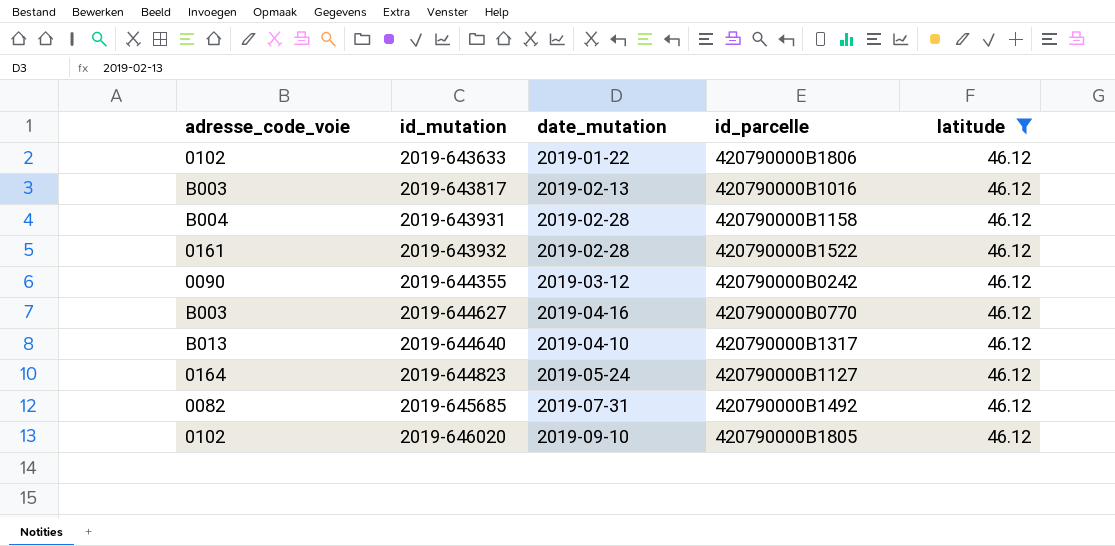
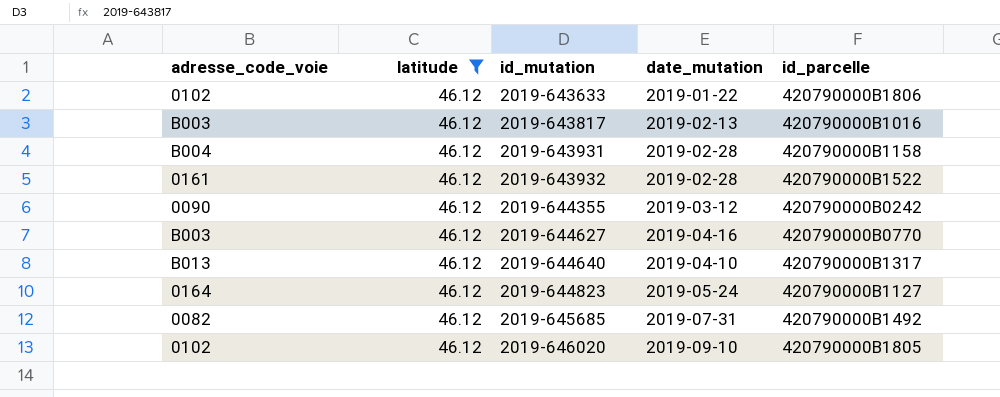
column latitude | position: 5 -> 2

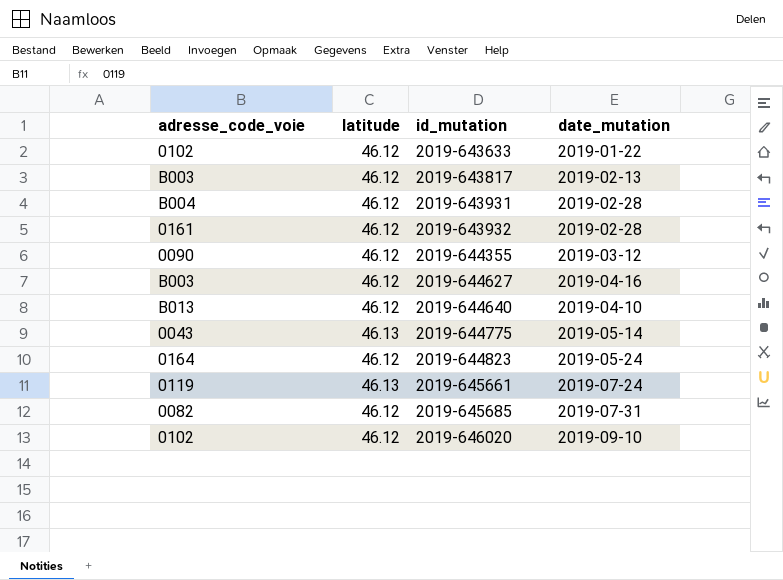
filter: latitude = 46.12 -> none
column id_parcelle | position: 5 -> none

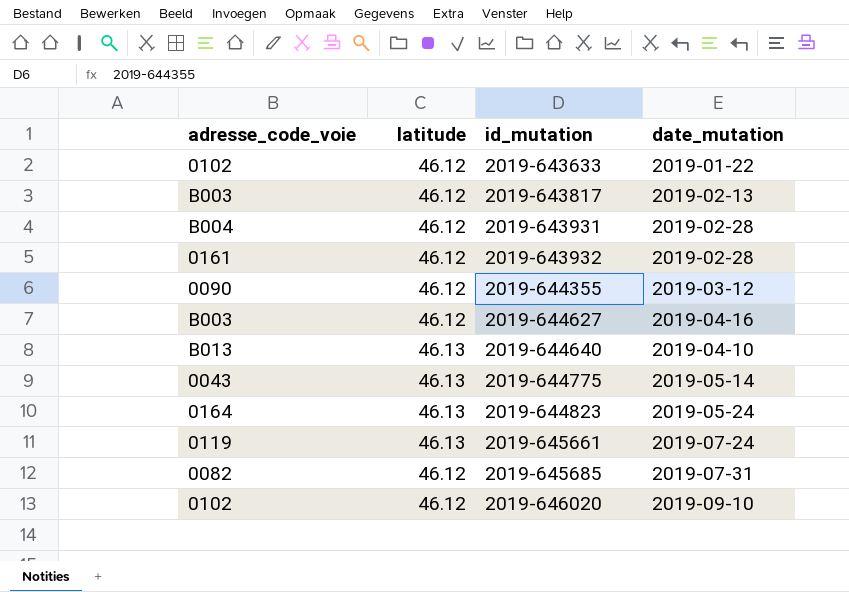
2019-644640 | latitude: 46.12 -> 46.13
2019-644823 | latitude: 46.12 -> 46.13

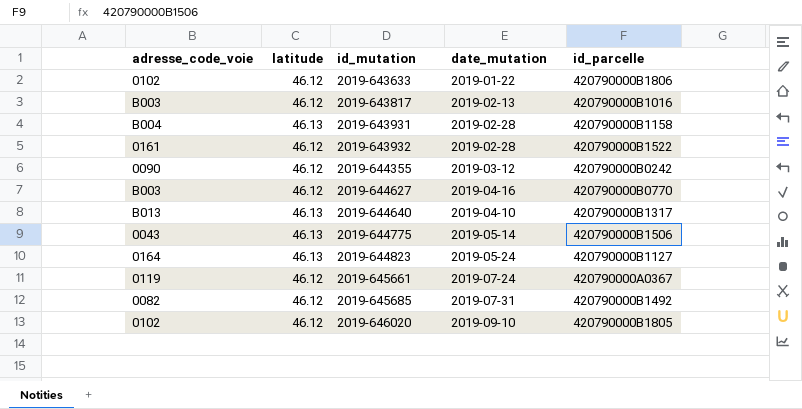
column id_parcelle | position: none -> 5
2019-643931 | latitude: 46.12 -> 46.13
2019-645661 | latitude: 46.13 -> 46.12

